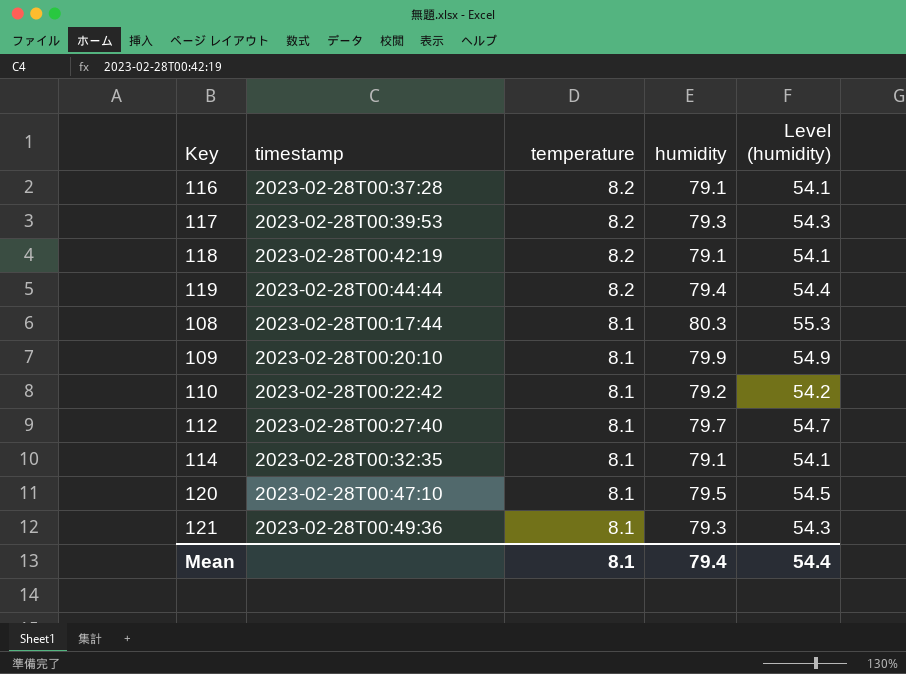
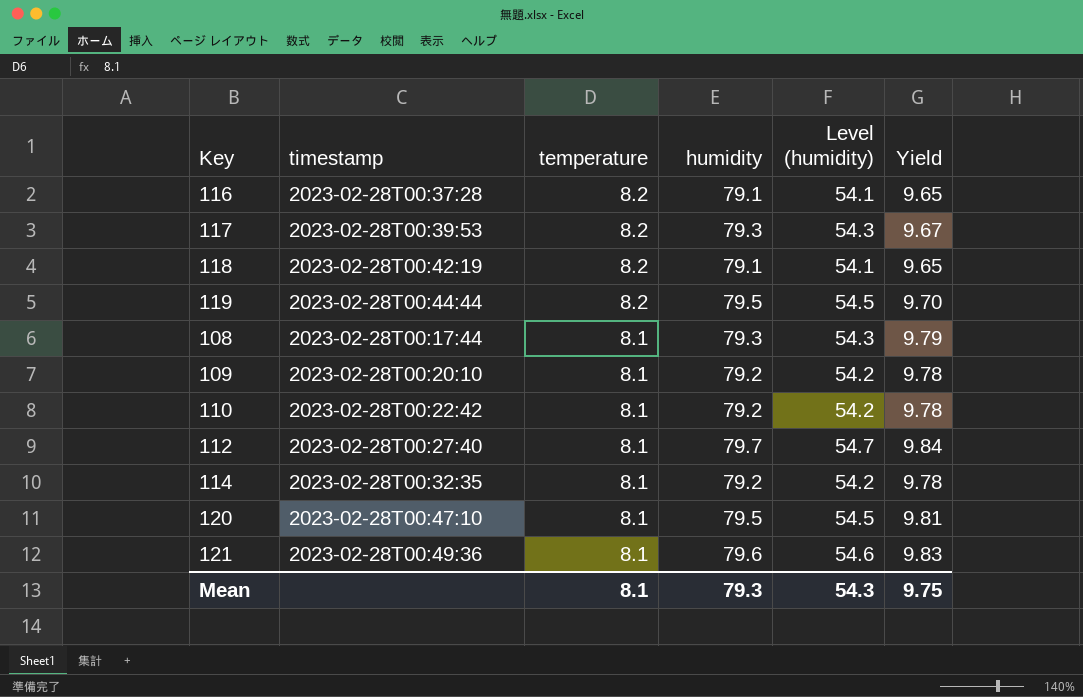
column Yield | formula: none -> [humidity] / [temperature]
119 | humidity: 79.4 -> 79.5
119 | Level (humidity): 54.4 -> 54.5
108 | humidity: 80.3 -> 79.3
108 | Level (humidity): 55.3 -> 54.3
109 | humidity: 79.9 -> 79.2
109 | Level (humidity): 54.9 -> 54.2
114 | humidity: 79.1 -> 79.2
114 | Level (humidity): 54.1 -> 54.2
121 | humidity: 79.3 -> 79.6
121 | Level (humidity): 54.3 -> 54.6
Mean | humidity: 79.4 -> 79.3
Mean | Level (humidity): 54.4 -> 54.3

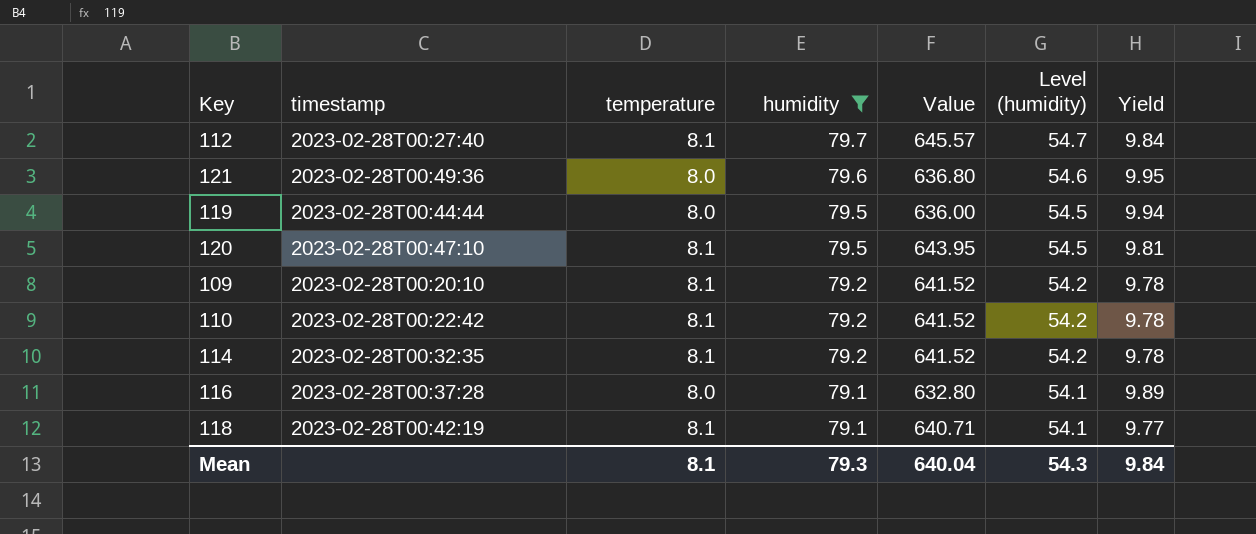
filter: none -> humidity != 79.3
row order: temperature descending -> humidity descending
column Value | formula: none -> [temperature] * [humidity]
121 | temperature: 8.1 -> 8.0
121 | Yield: 9.83 -> 9.95
119 | temperature: 8.2 -> 8.0
119 | Yield: 9.70 -> 9.94
116 | temperature: 8.2 -> 8.0
116 | Yield: 9.65 -> 9.89
118 | temperature: 8.2 -> 8.1
118 | Yield: 9.65 -> 9.77
Mean | Yield: 9.75 -> 9.84

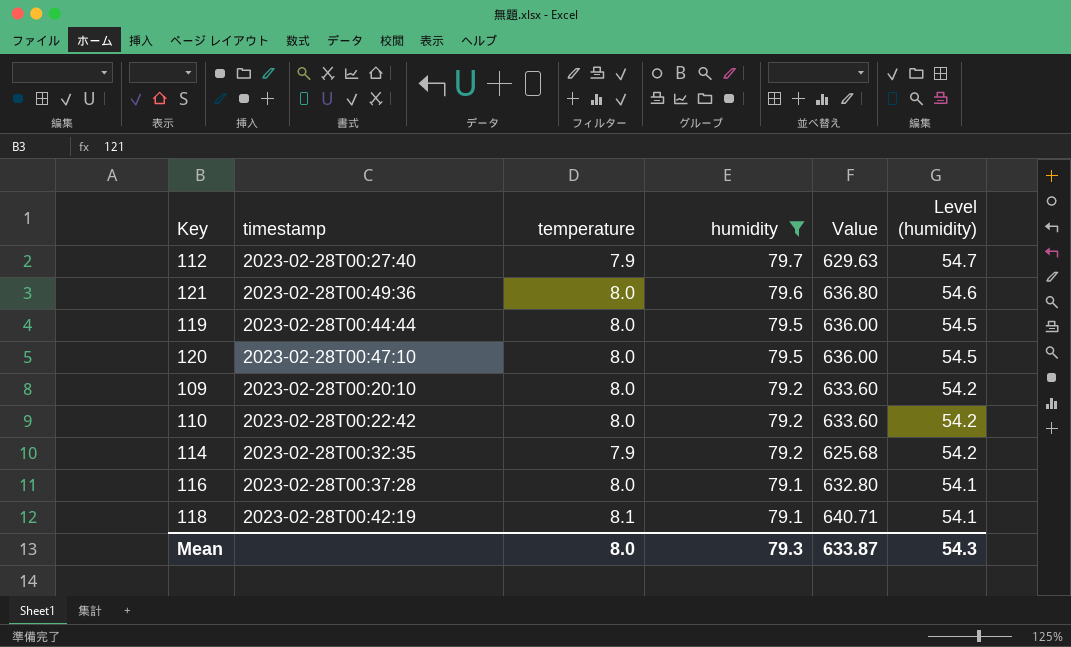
column Yield | formula: [humidity] / [temperature] -> none
112 | temperature: 8.1 -> 7.9
112 | Value: 645.57 -> 629.63
120 | temperature: 8.1 -> 8.0
120 | Value: 643.95 -> 636.00
109 | temperature: 8.1 -> 8.0
109 | Value: 641.52 -> 633.60
110 | temperature: 8.1 -> 8.0
110 | Value: 641.52 -> 633.60
114 | temperature: 8.1 -> 7.9
114 | Value: 641.52 -> 625.68
Mean | temperature: 8.1 -> 8.0
Mean | Value: 640.04 -> 633.87

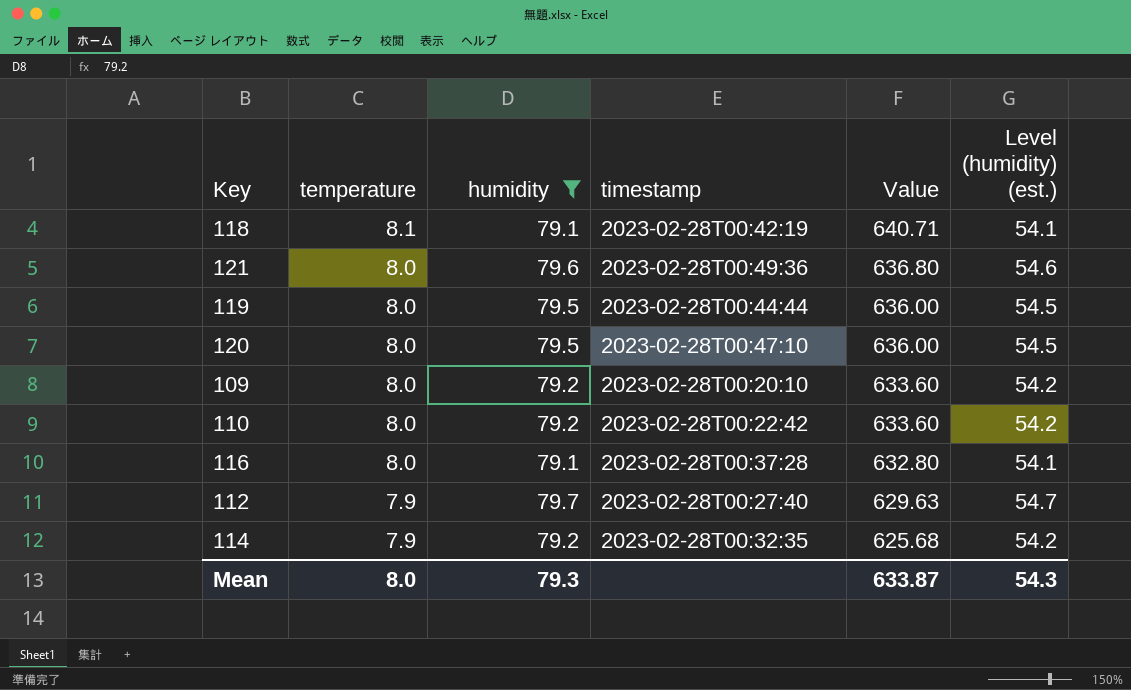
row order: humidity descending -> temperature descending
column timestamp | position: 2 -> 4
column name: Level (humidity) -> Level (humidity) (est.)

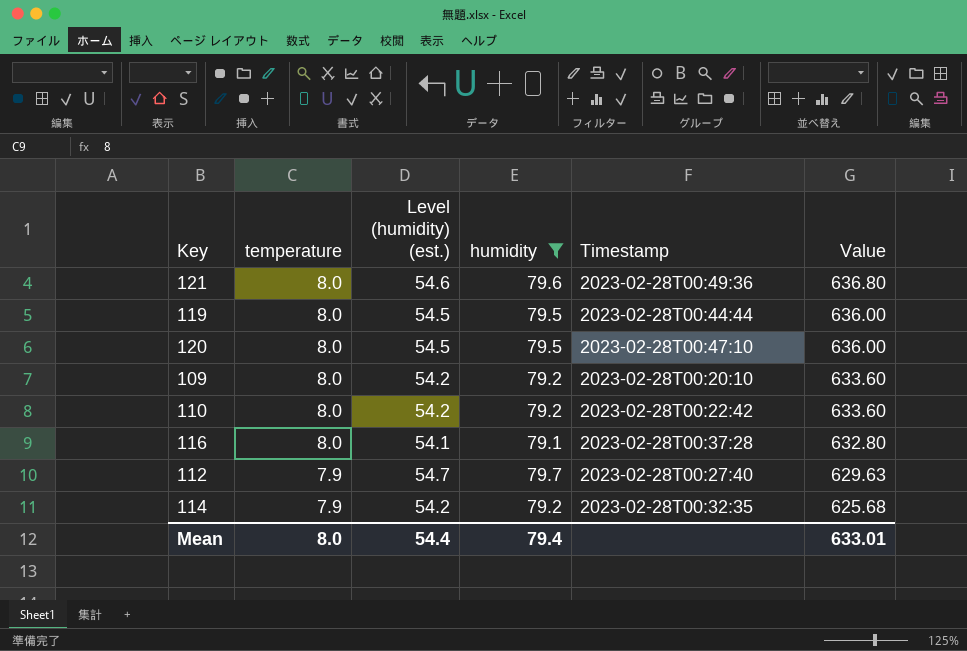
column Level (humidity) (est.) | position: 6 -> 3
column name: timestamp -> Timestamp
row 118: 8.1 | 79.1 | 2023-02-28T00:42:19 | 640.71 | 54.1 -> none
Mean | Level (humidity) (est.): 54.3 -> 54.4
Mean | humidity: 79.3 -> 79.4
Mean | Value: 633.87 -> 633.01

